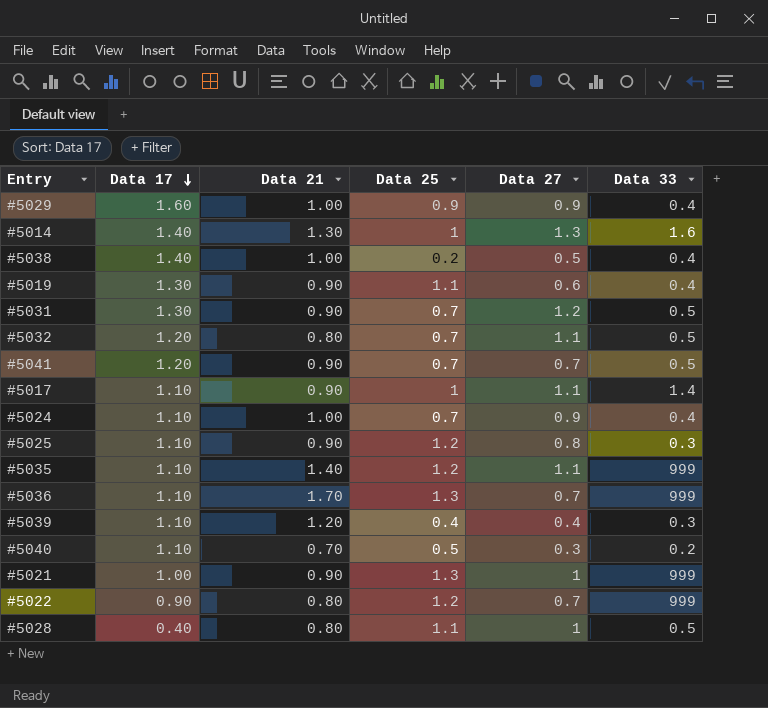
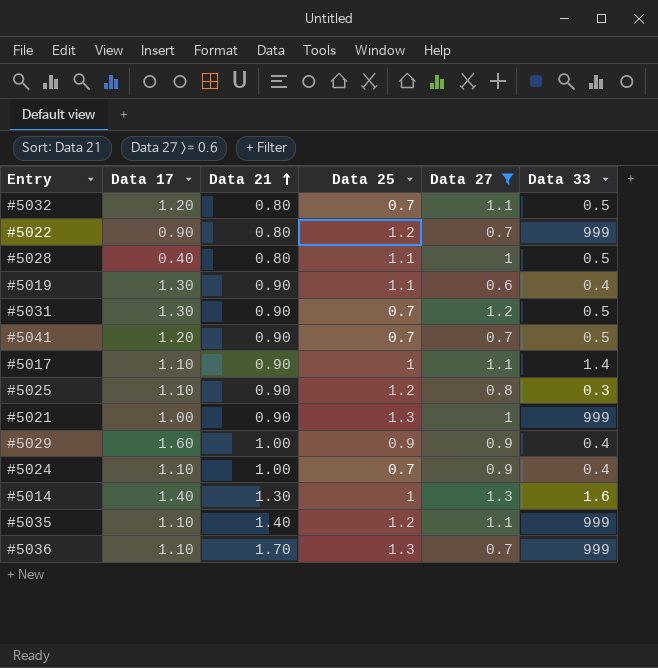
filter: none -> Data 27 >= 0.6
row order: Data 17 descending -> Data 21 ascending

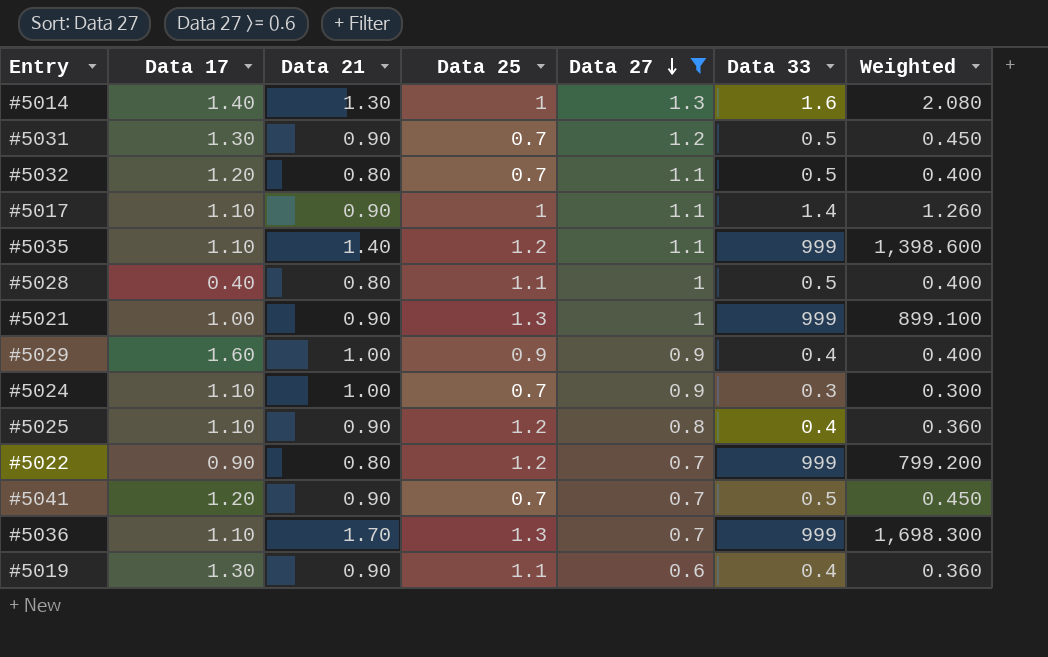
row order: Data 21 ascending -> Data 27 descending
column Weighted | formula: none -> [Data 21] * [Data 33]
#5024 | Data 33: 0.4 -> 0.3
#5025 | Data 33: 0.3 -> 0.4

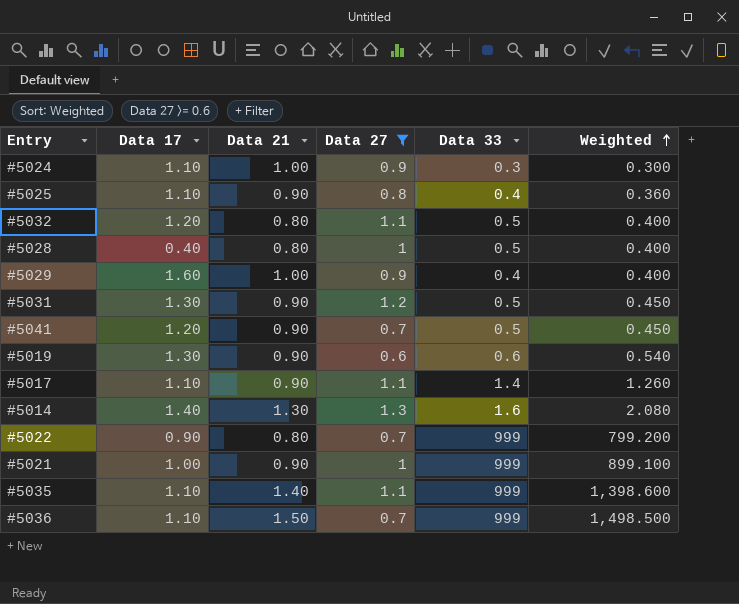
row order: Data 27 descending -> Weighted ascending
column Data 25 | position: 4 -> none
#5019 | Data 33: 0.4 -> 0.6
#5019 | Weighted: 0.360 -> 0.540
#5036 | Data 21: 1.70 -> 1.50
#5036 | Weighted: 1,698.300 -> 1,498.500

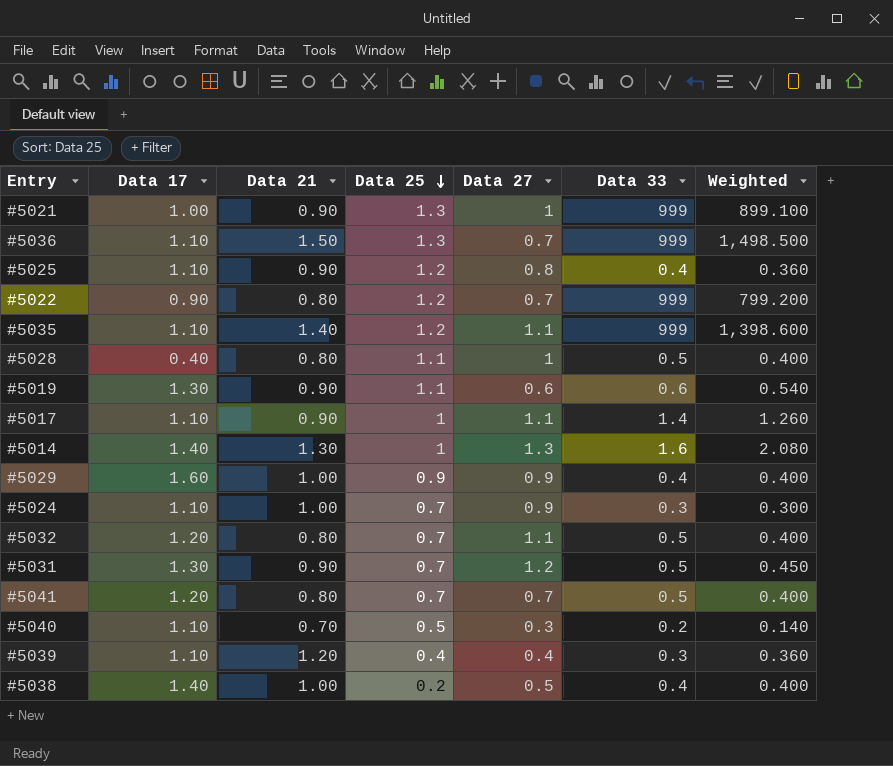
filter: Data 27 >= 0.6 -> none
row order: Weighted ascending -> Data 25 descending
column Data 25 | position: none -> 4
#5041 | Data 21: 0.90 -> 0.80
#5041 | Weighted: 0.450 -> 0.400

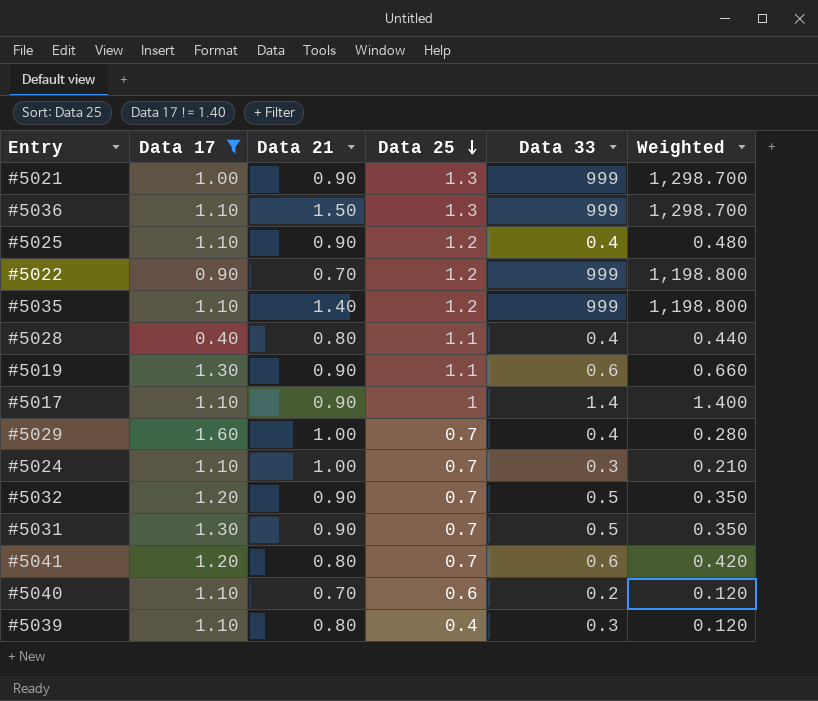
filter: none -> Data 17 != 1.40
column Data 27 | position: 5 -> none
column Weighted | formula: [Data 21] * [Data 33] -> [Data 25] * [Data 33]
#5022 | Data 21: 0.80 -> 0.70
#5028 | Data 33: 0.5 -> 0.4
#5029 | Data 25: 0.9 -> 0.7
#5032 | Data 21: 0.80 -> 0.90
#5041 | Data 33: 0.5 -> 0.6
#5040 | Data 25: 0.5 -> 0.6
#5039 | Data 21: 1.20 -> 0.80

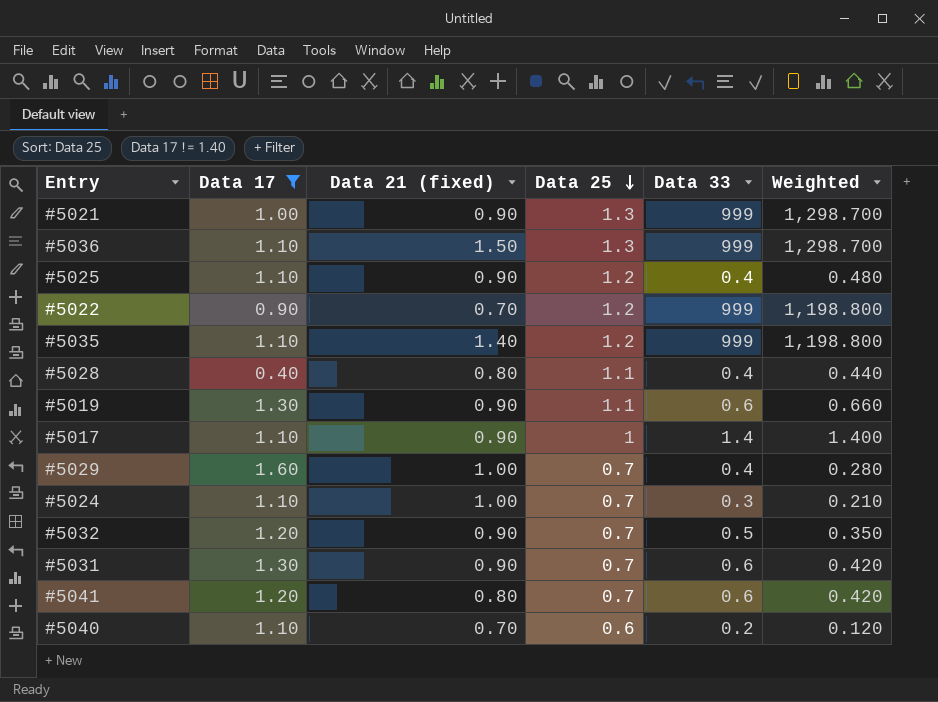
column name: Data 21 -> Data 21 (fixed)
row #5039: 1.10 | 0.80 | 0.4 | 0.3 | 0.120 -> none
#5031 | Data 33: 0.5 -> 0.6
#5031 | Weighted: 0.350 -> 0.420

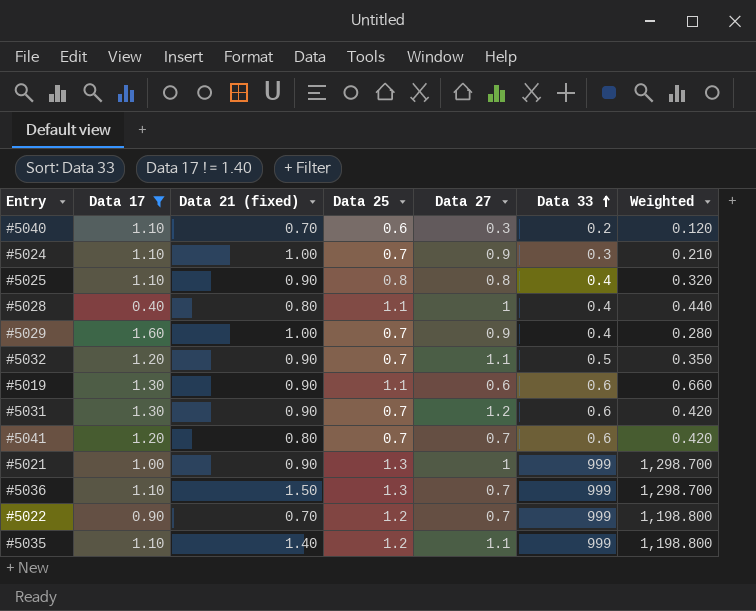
row order: Data 25 descending -> Data 33 ascending
column Data 27 | position: none -> 5
row #5017: 1.10 | 0.90 | 1 | 1.4 | 1.400 -> none
#5025 | Data 25: 1.2 -> 0.8
#5025 | Weighted: 0.480 -> 0.320

